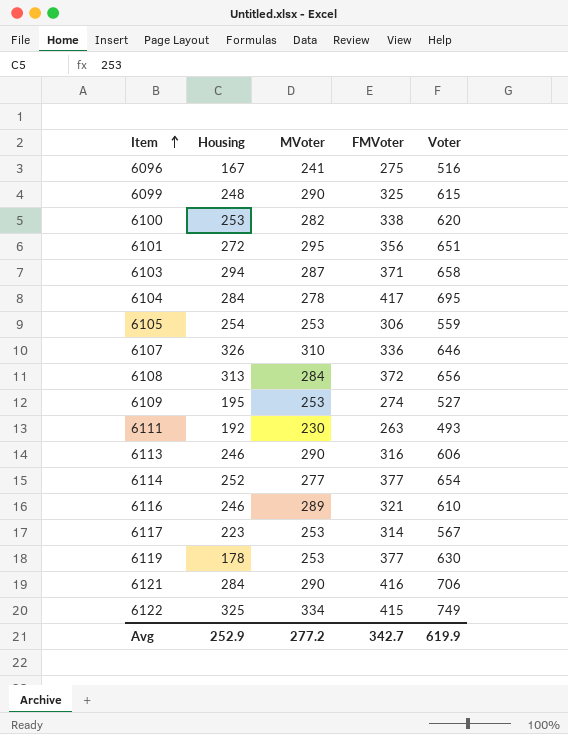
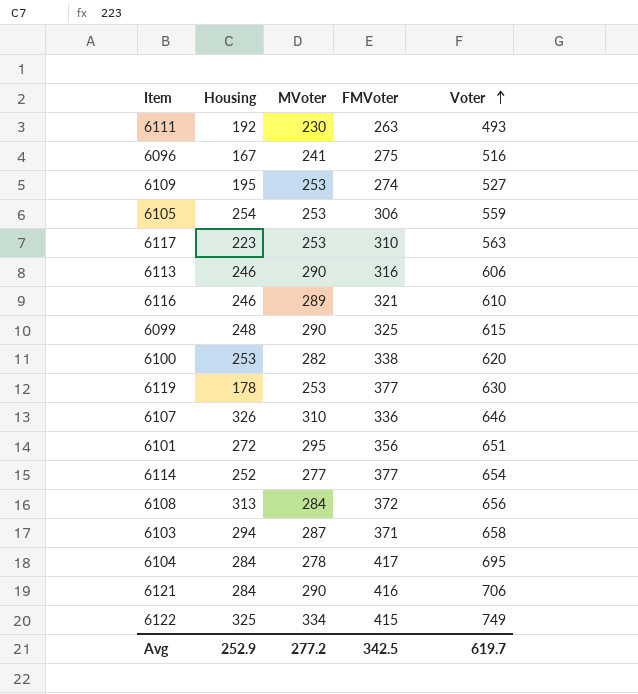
row order: Item ascending -> Voter ascending
6117 | FMVoter: 314 -> 310
6117 | Voter: 567 -> 563
Avg | FMVoter: 342.7 -> 342.5
Avg | Voter: 619.9 -> 619.7

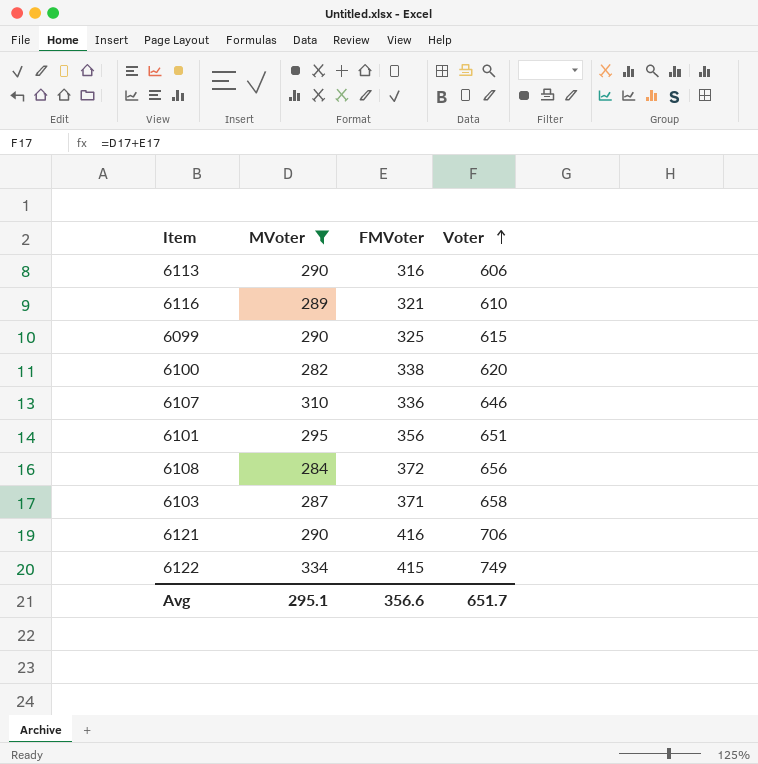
filter: none -> MVoter >= 282
column Housing | position: 2 -> none
Avg | MVoter: 277.2 -> 295.1
Avg | FMVoter: 342.5 -> 356.6
Avg | Voter: 619.7 -> 651.7

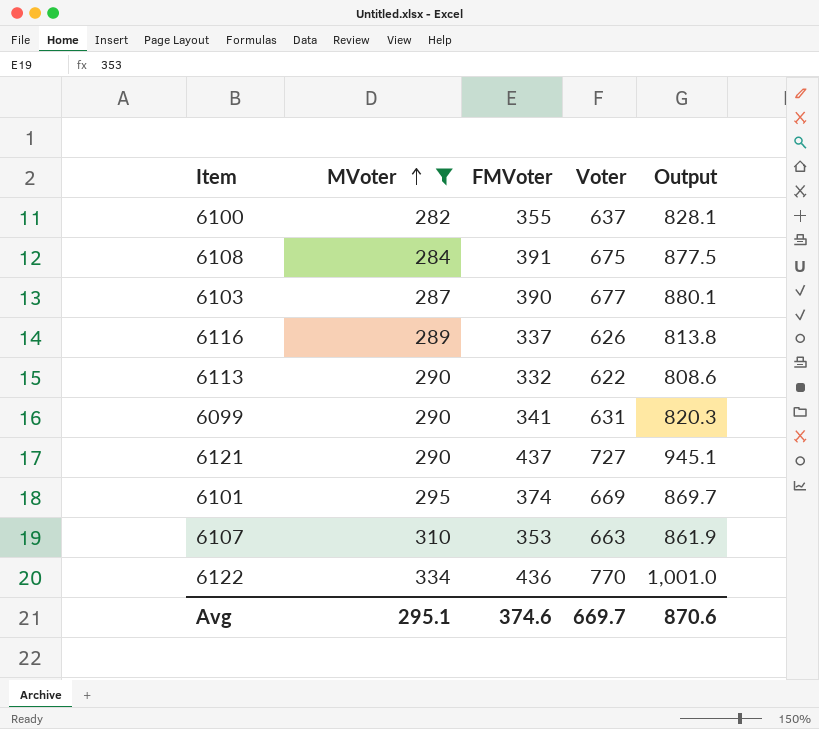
row order: Voter ascending -> MVoter ascending
column Output | formula: none -> [Voter] * 1.3
6100 | FMVoter: 338 -> 355
6100 | Voter: 620 -> 637
6108 | FMVoter: 372 -> 391
6108 | Voter: 656 -> 675
6103 | FMVoter: 371 -> 390
6103 | Voter: 658 -> 677
6116 | FMVoter: 321 -> 337
6116 | Voter: 610 -> 626
6113 | FMVoter: 316 -> 332
6113 | Voter: 606 -> 622
6099 | FMVoter: 325 -> 341
6099 | Voter: 615 -> 631
6121 | FMVoter: 416 -> 437
6121 | Voter: 706 -> 727
6101 | FMVoter: 356 -> 374
6101 | Voter: 651 -> 669
6107 | FMVoter: 336 -> 353
6107 | Voter: 646 -> 663
6122 | FMVoter: 415 -> 436
6122 | Voter: 749 -> 770
Avg | FMVoter: 356.6 -> 374.6
Avg | Voter: 651.7 -> 669.7

